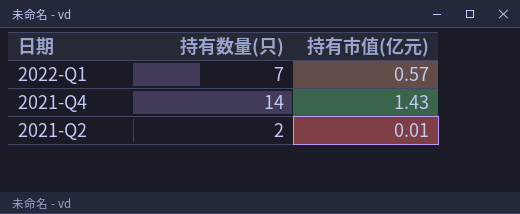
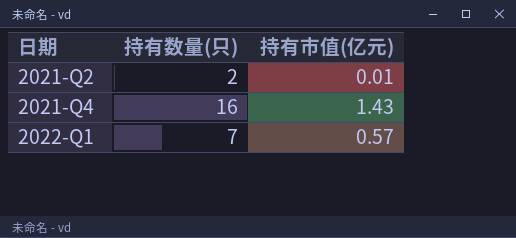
row order: 日期 descending -> 日期 ascending
2021-Q4 | 持有数量(只): 14 -> 16

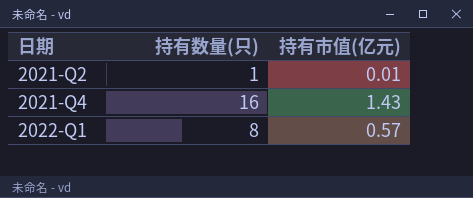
2021-Q2 | 持有数量(只): 2 -> 1
2022-Q1 | 持有数量(只): 7 -> 8

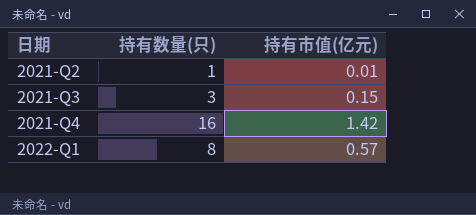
row 2021-Q3: none -> 3 | 0.15
2021-Q4 | 持有市值(亿元): 1.43 -> 1.42

